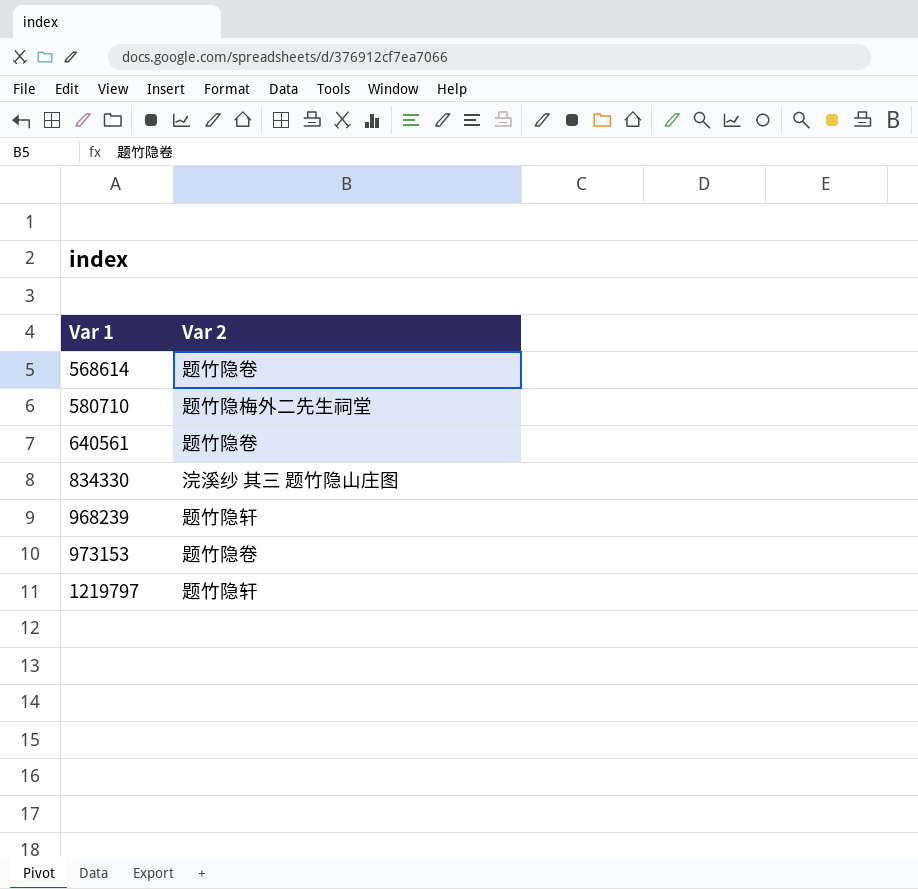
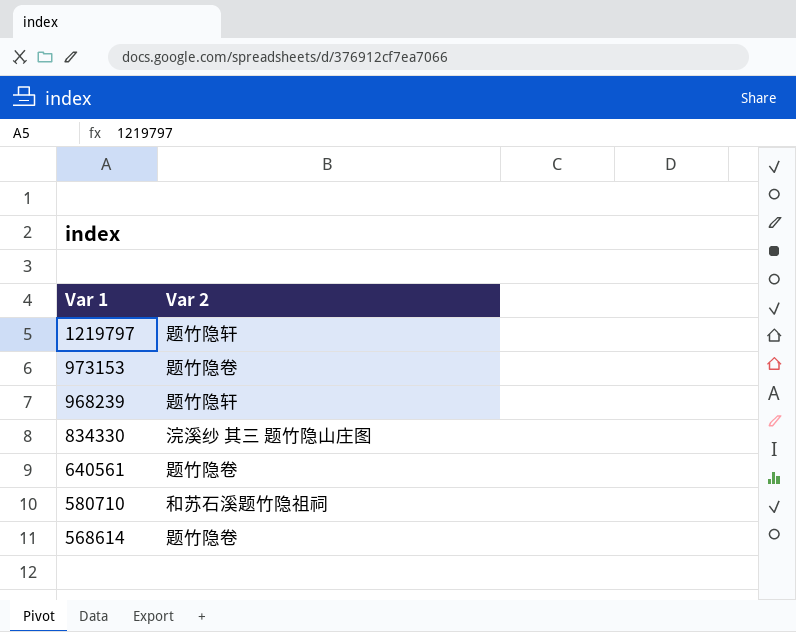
row order: Var 1 ascending -> Var 1 descending
580710 | Var 2: 题竹隐梅外二先生祠堂 -> 和苏石溪题竹隐祖祠

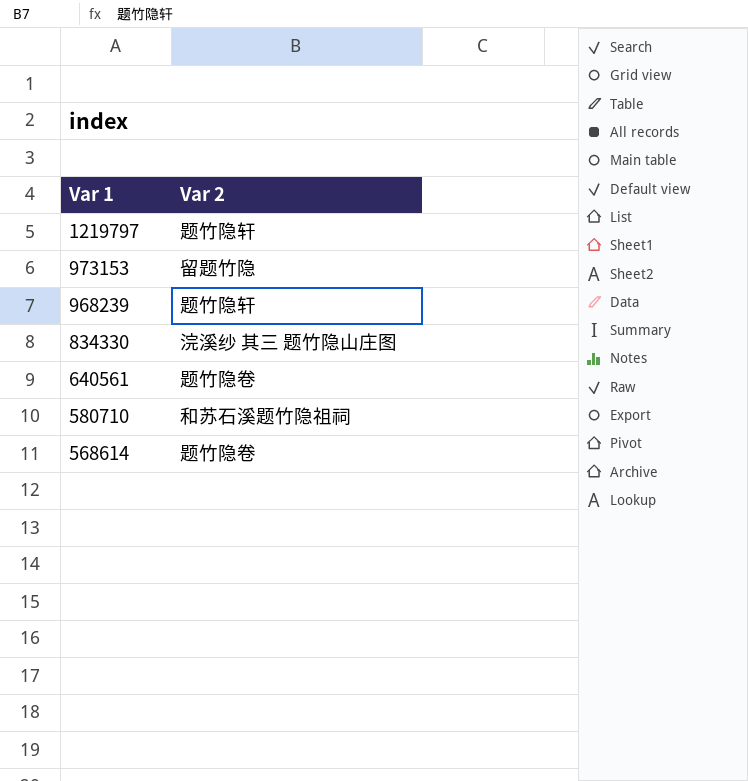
973153 | Var 2: 题竹隐卷 -> 留题竹隐

